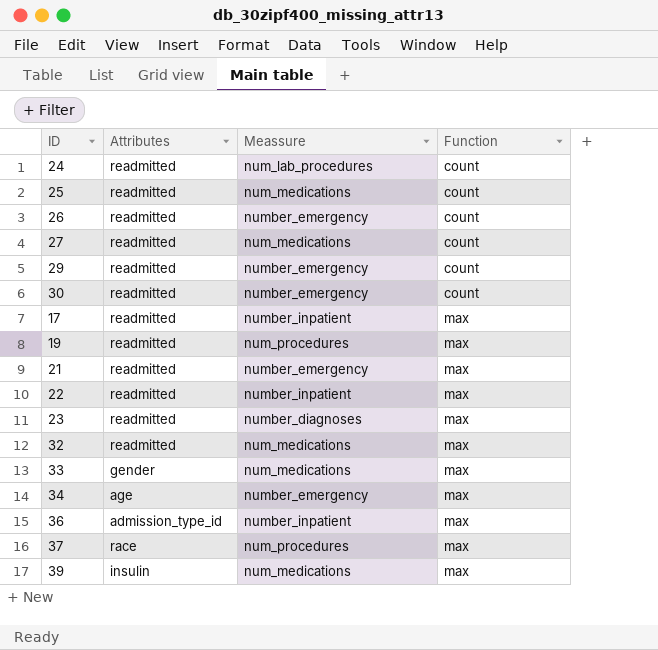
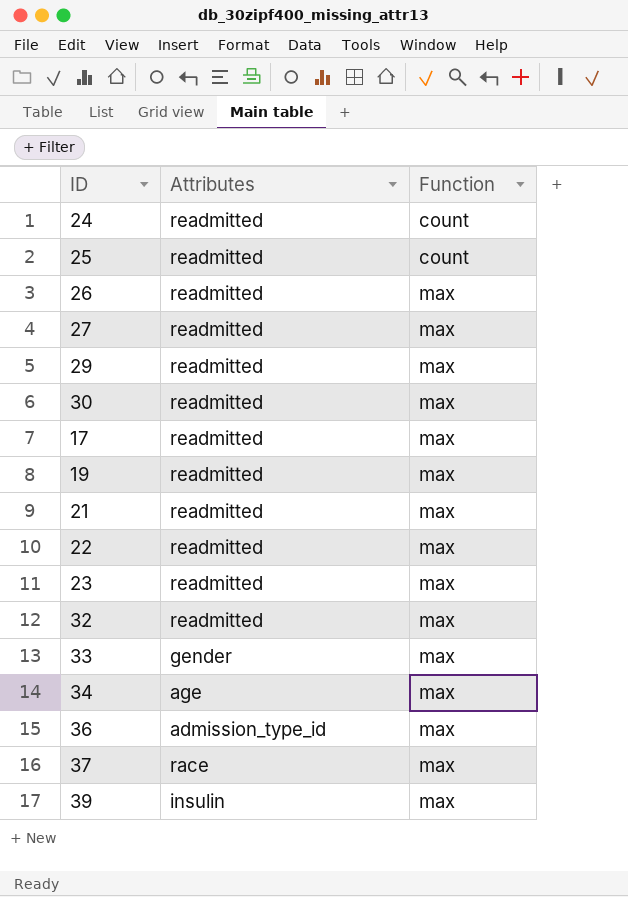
column Meassure | position: 3 -> none
26 | Function: count -> max
27 | Function: count -> max
29 | Function: count -> max
30 | Function: count -> max

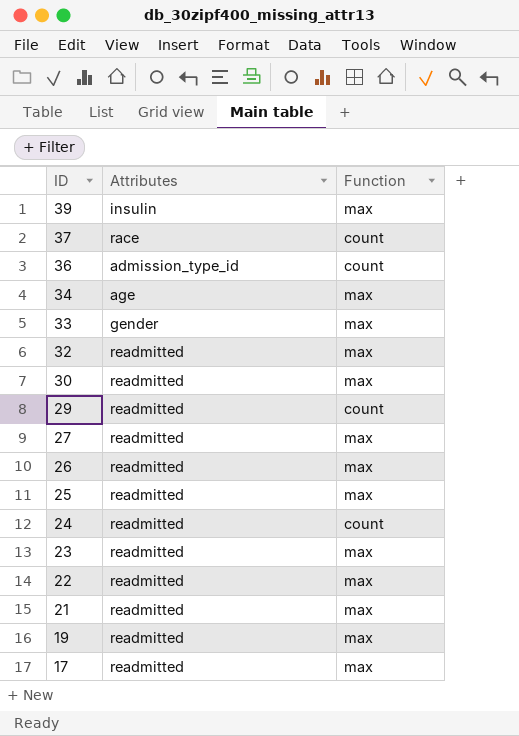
row order: Function ascending -> ID descending
37 | Function: max -> count
36 | Function: max -> count
29 | Function: max -> count
25 | Function: count -> max

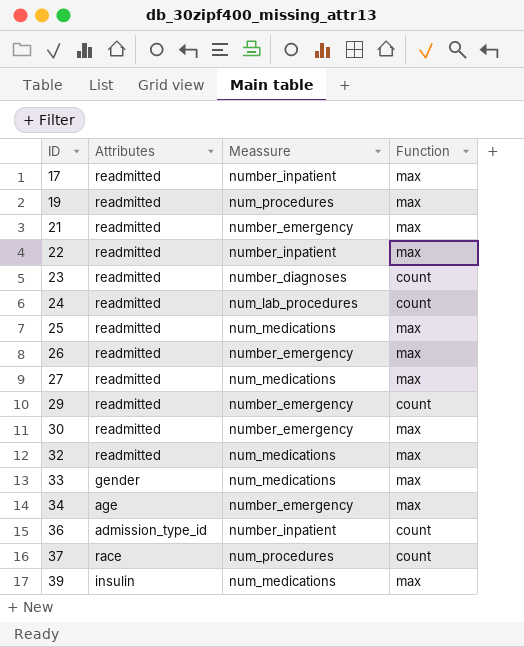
row order: ID descending -> ID ascending
column Meassure | position: none -> 3
23 | Function: max -> count

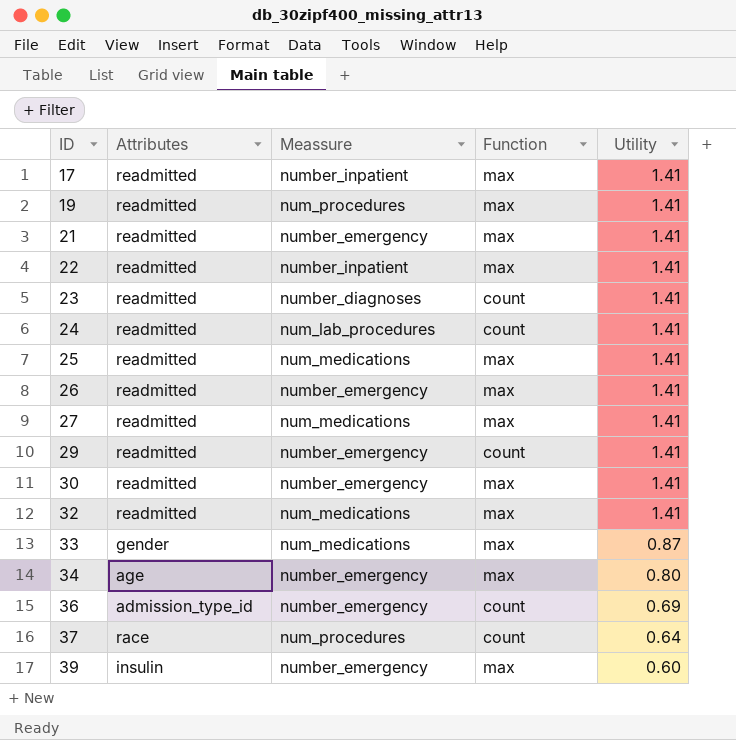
column Utility | position: none -> 5
36 | Meassure: number_inpatient -> number_emergency
39 | Meassure: num_medications -> number_emergency

